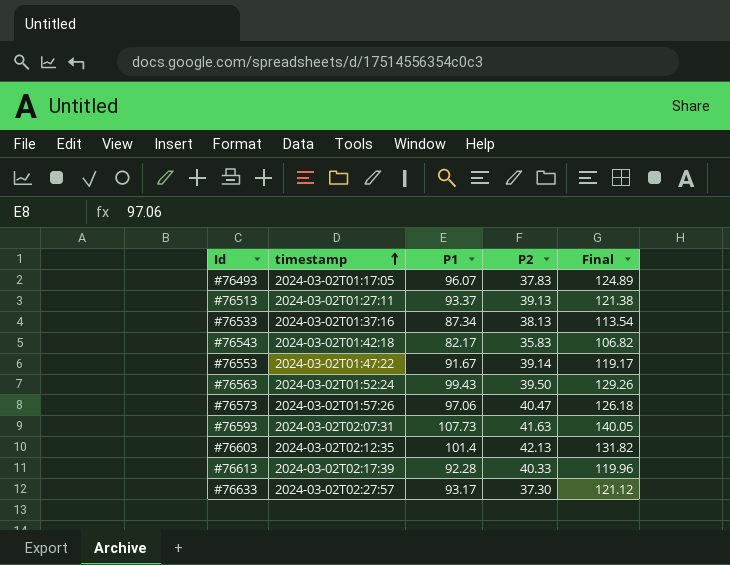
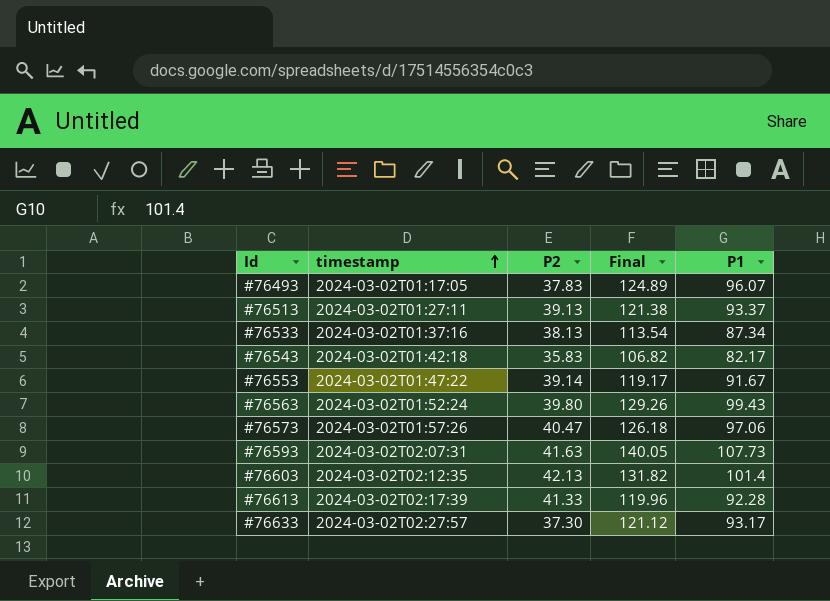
column P1 | position: 3 -> 5
#76563 | P2: 39.50 -> 39.80
#76613 | P2: 40.33 -> 41.33

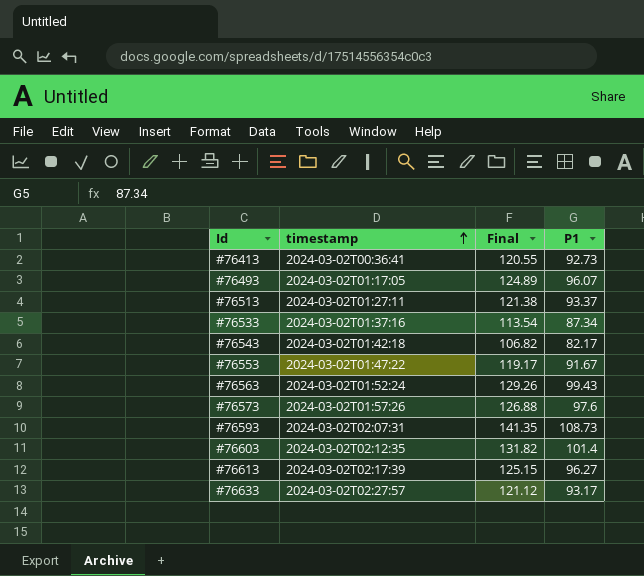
column P2 | position: 3 -> none
row #76413: none -> 2024-03-02T00:36:41 | 120.55 | 92.73
#76573 | Final: 126.18 -> 126.88
#76573 | P1: 97.06 -> 97.6
#76593 | Final: 140.05 -> 141.35
#76593 | P1: 107.73 -> 108.73
#76613 | Final: 119.96 -> 125.15
#76613 | P1: 92.28 -> 96.27

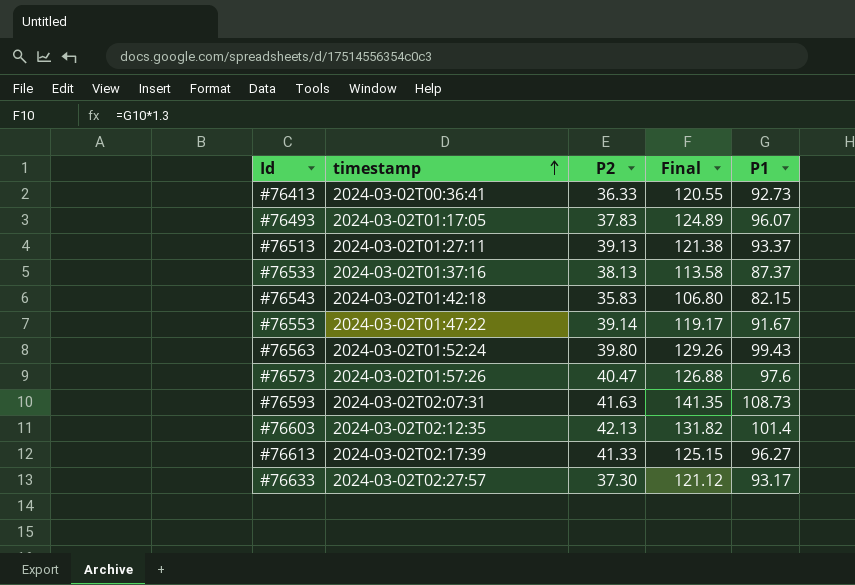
column P2 | position: none -> 3
#76533 | Final: 113.54 -> 113.58
#76533 | P1: 87.34 -> 87.37
#76543 | Final: 106.82 -> 106.80
#76543 | P1: 82.17 -> 82.15

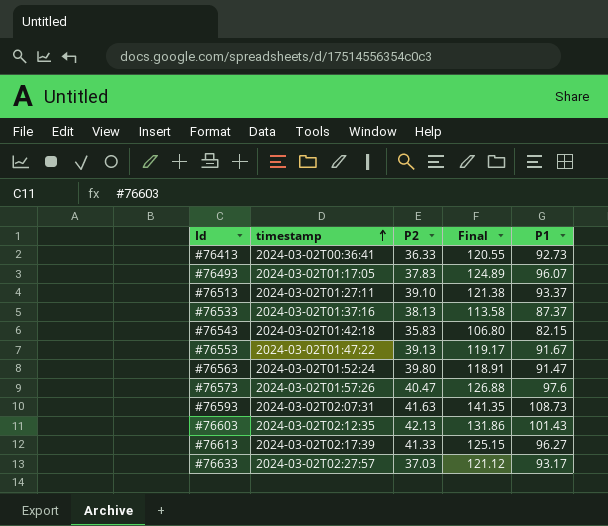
#76513 | P2: 39.13 -> 39.10
#76553 | P2: 39.14 -> 39.13
#76563 | Final: 129.26 -> 118.91
#76563 | P1: 99.43 -> 91.47
#76603 | Final: 131.82 -> 131.86
#76603 | P1: 101.4 -> 101.43
#76633 | P2: 37.30 -> 37.03

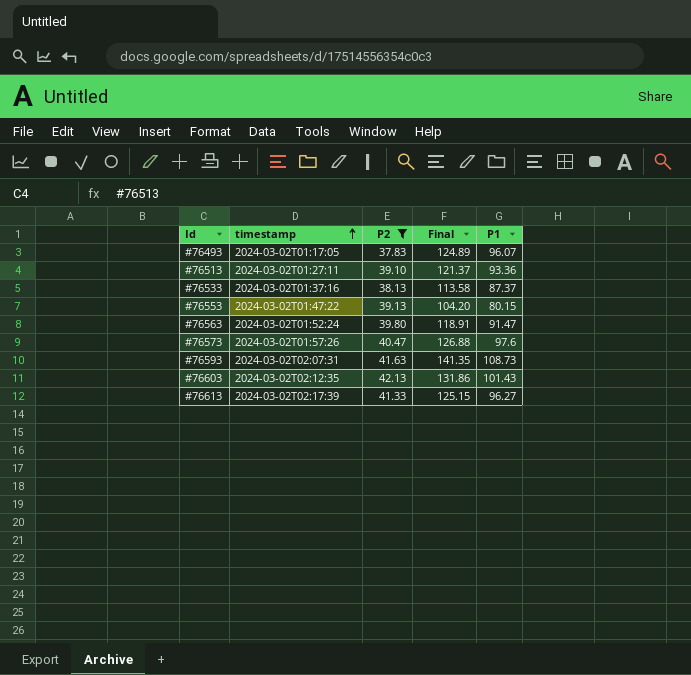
filter: none -> P2 >= 37.83
#76513 | Final: 121.38 -> 121.37
#76513 | P1: 93.37 -> 93.36
#76553 | Final: 119.17 -> 104.20
#76553 | P1: 91.67 -> 80.15

